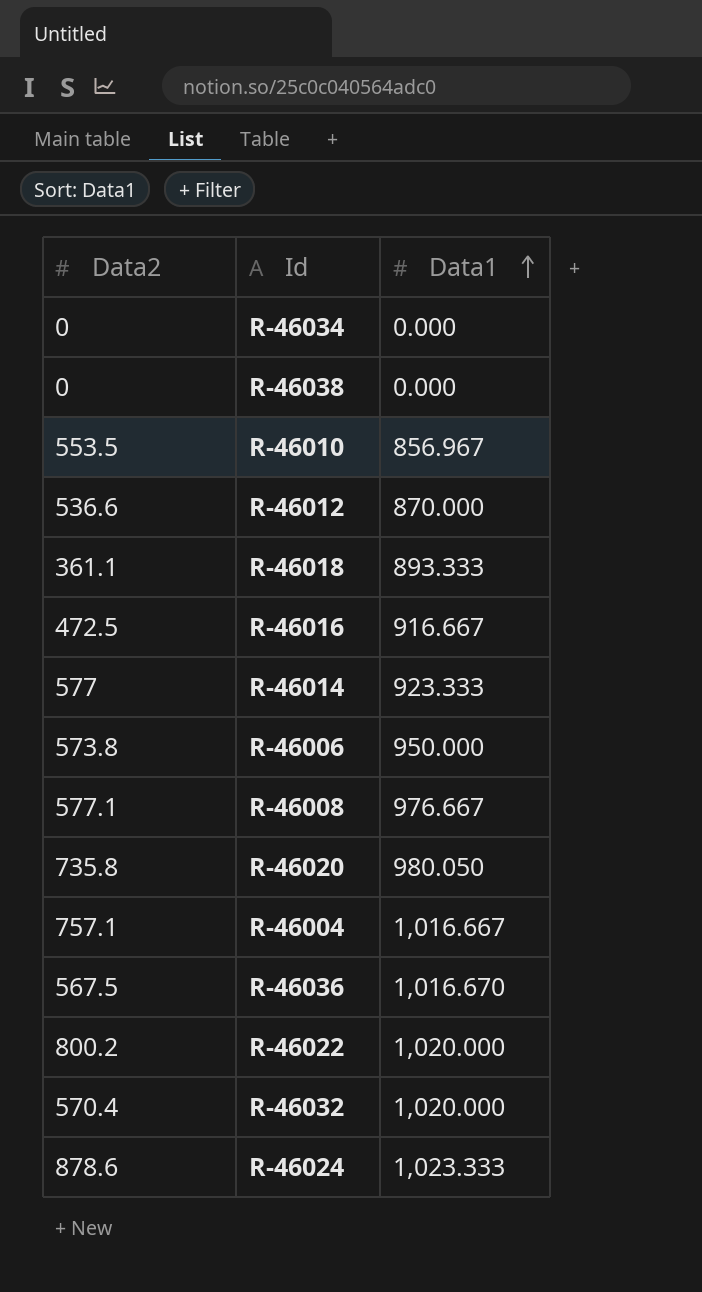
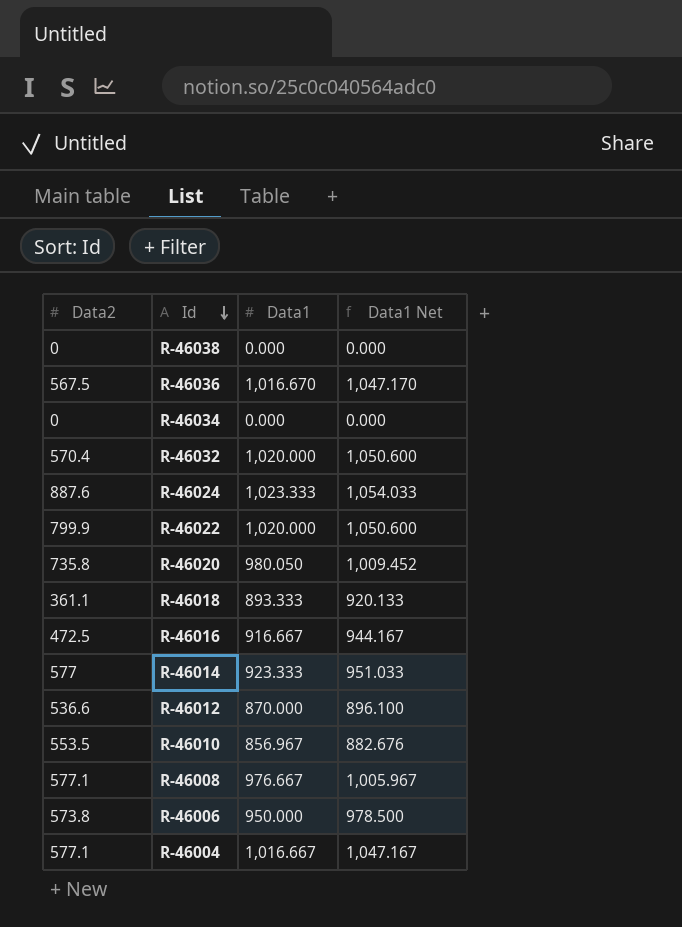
row order: Data1 ascending -> Id descending
column Data1 Net | formula: none -> [Data1] * 1.03
R-46024 | Data2: 878.6 -> 887.6
R-46022 | Data2: 800.2 -> 799.9
R-46004 | Data2: 757.1 -> 577.1

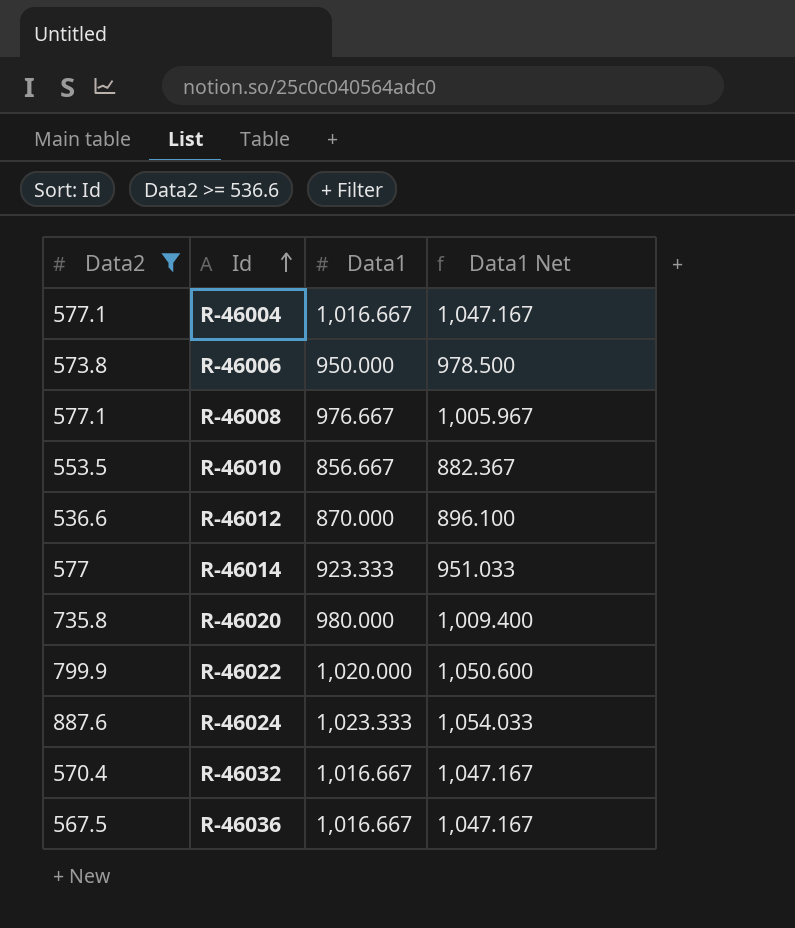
filter: none -> Data2 >= 536.6
row order: Id descending -> Id ascending
R-46010 | Data1: 856.967 -> 856.667
R-46010 | Data1 Net: 882.676 -> 882.367
R-46020 | Data1: 980.050 -> 980.000
R-46020 | Data1 Net: 1,009.452 -> 1,009.400
R-46032 | Data1: 1,020.000 -> 1,016.667
R-46032 | Data1 Net: 1,050.600 -> 1,047.167
R-46036 | Data1: 1,016.670 -> 1,016.667
R-46036 | Data1 Net: 1,047.170 -> 1,047.167

